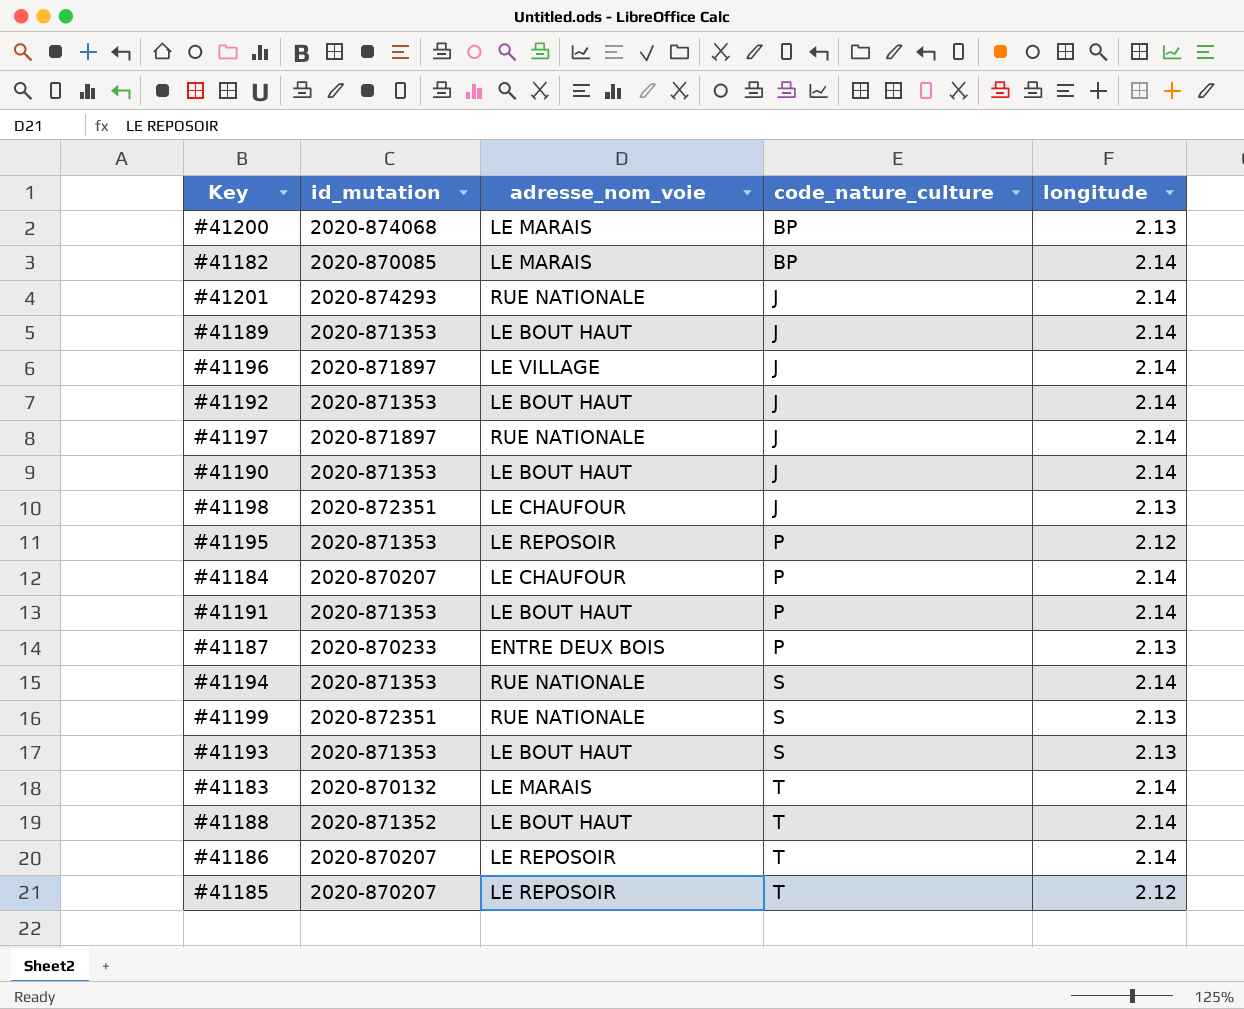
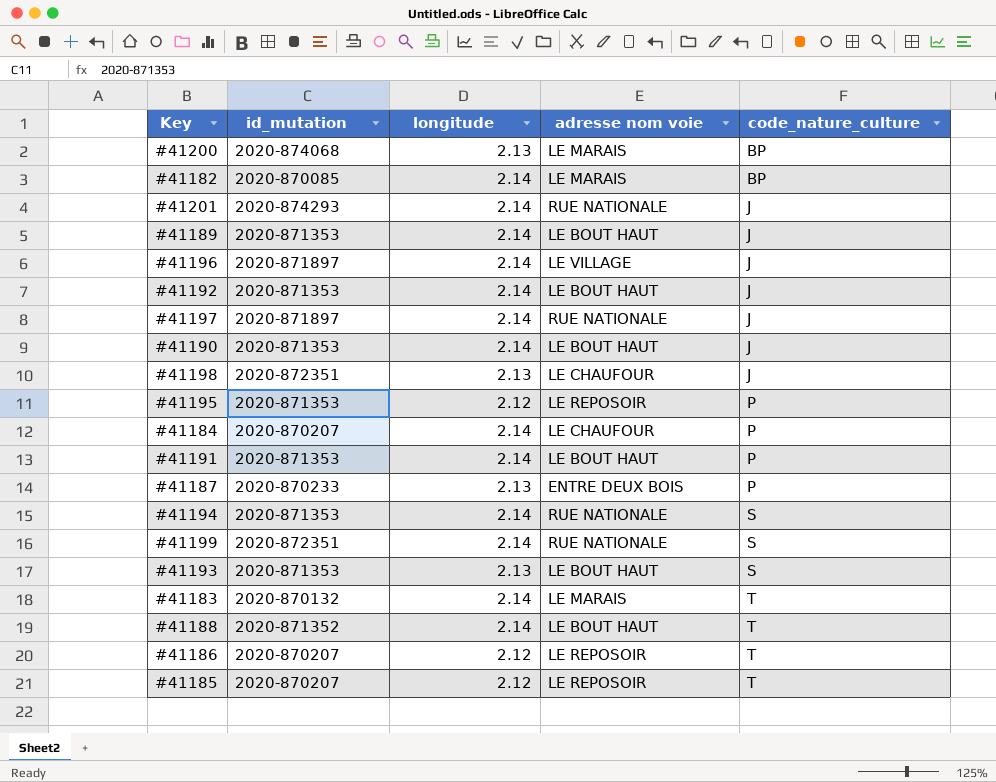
column longitude | position: 5 -> 3
column name: adresse_nom_voie -> adresse nom voie
#41199 | longitude: 2.13 -> 2.14
#41186 | longitude: 2.14 -> 2.12

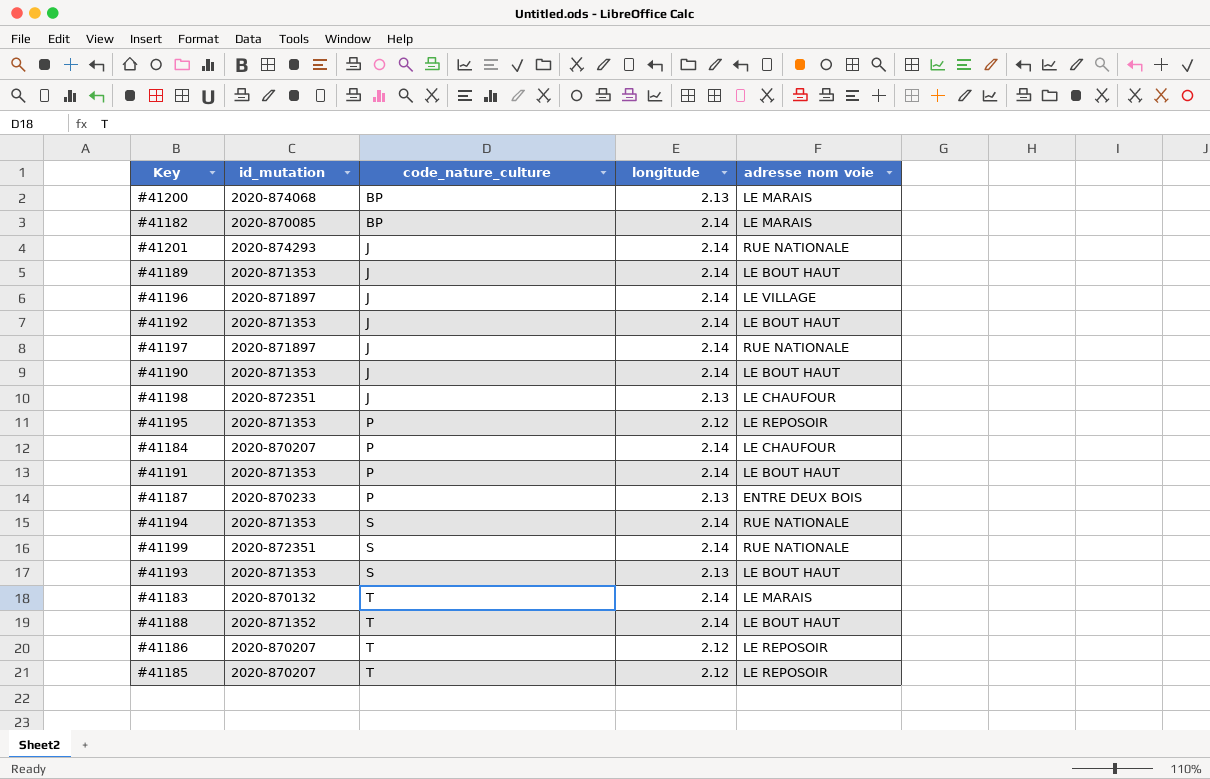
column code_nature_culture | position: 5 -> 3

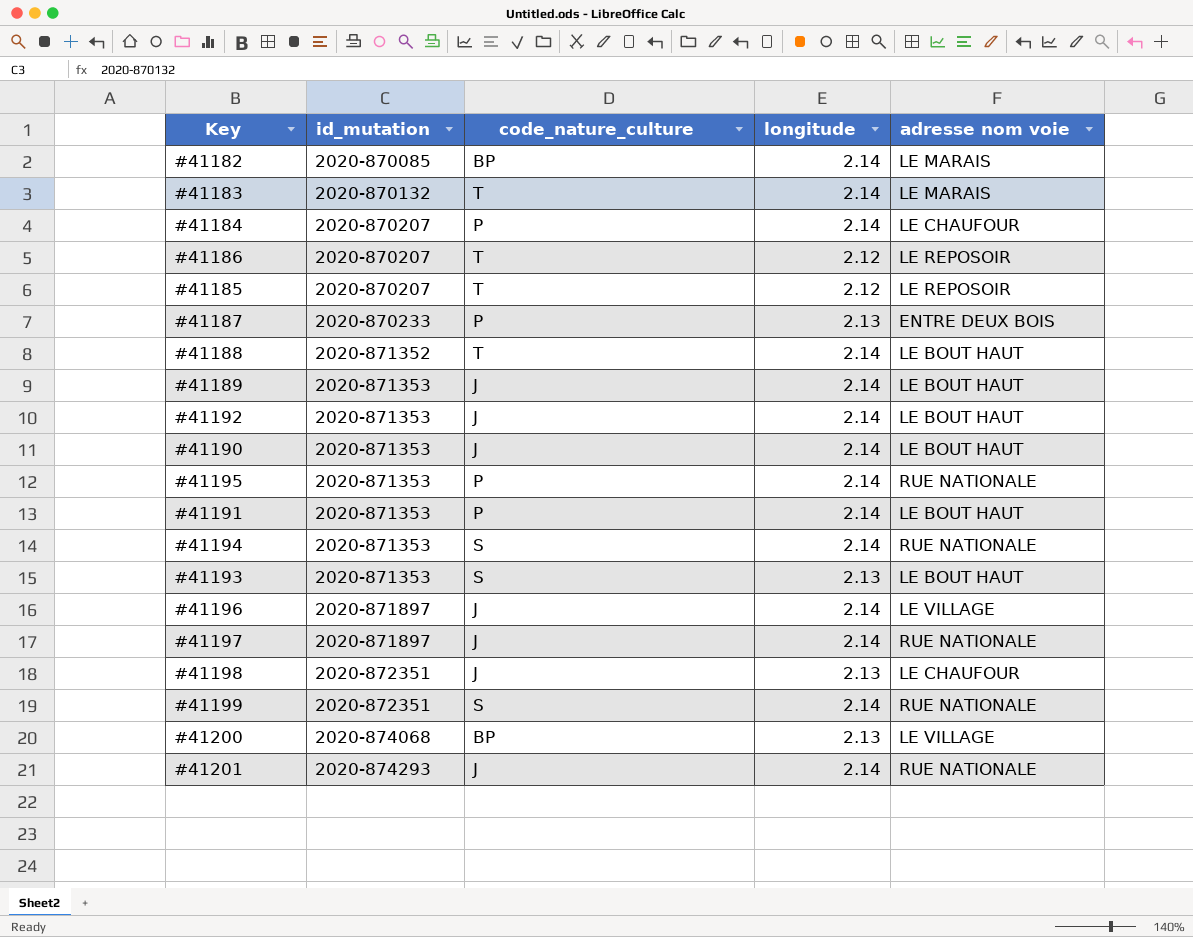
row order: code_nature_culture ascending -> id_mutation ascending
#41195 | longitude: 2.12 -> 2.14
#41195 | adresse nom voie: LE REPOSOIR -> RUE NATIONALE
#41200 | adresse nom voie: LE MARAIS -> LE VILLAGE

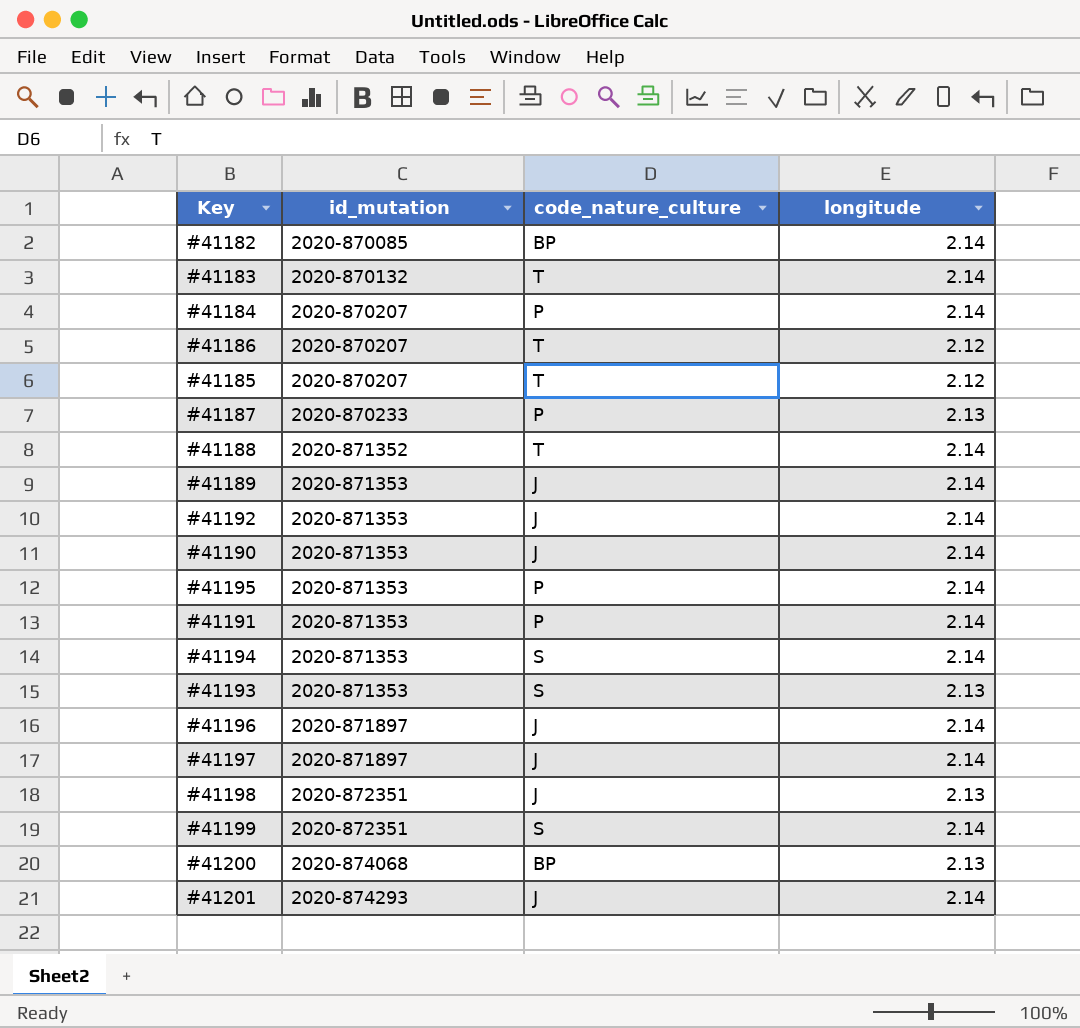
column adresse nom voie | position: 5 -> none

